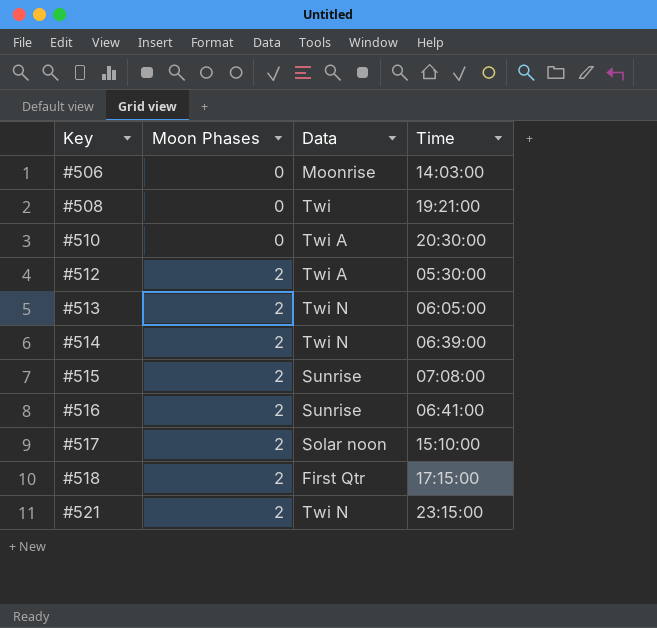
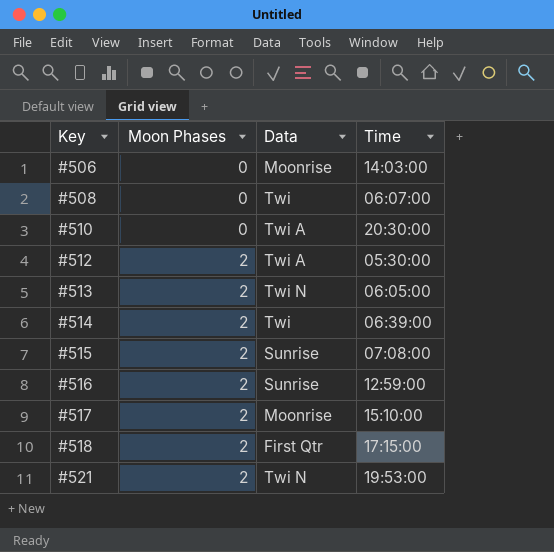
#508 | Time: 19:21:00 -> 06:07:00
#514 | Data: Twi N -> Twi
#516 | Time: 06:41:00 -> 12:59:00
#517 | Data: Solar noon -> Moonrise
#521 | Time: 23:15:00 -> 19:53:00

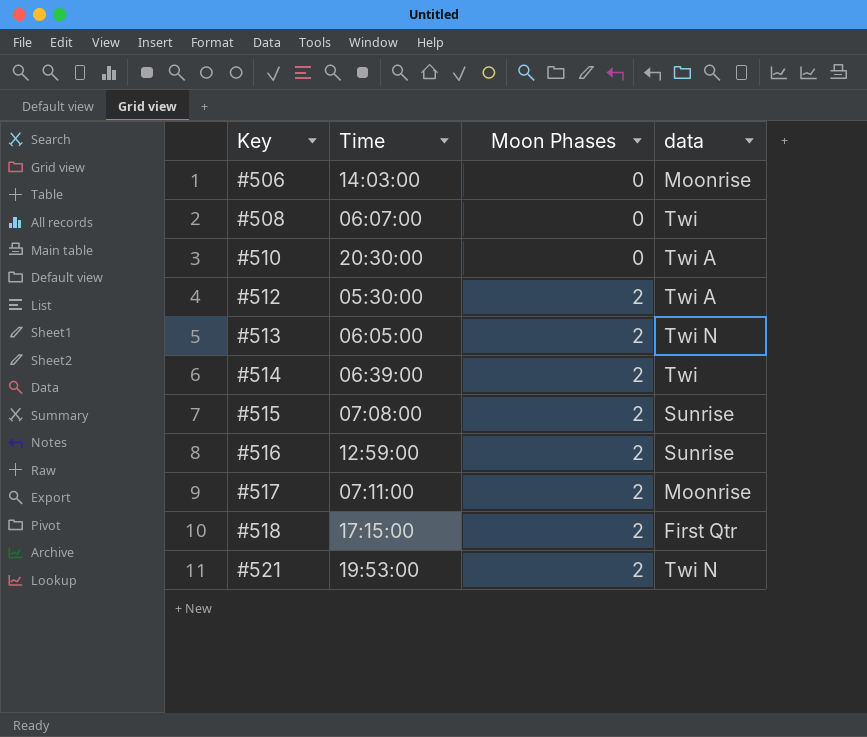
column Time | position: 4 -> 2
column name: Data -> data
#517 | Time: 15:10:00 -> 07:11:00

